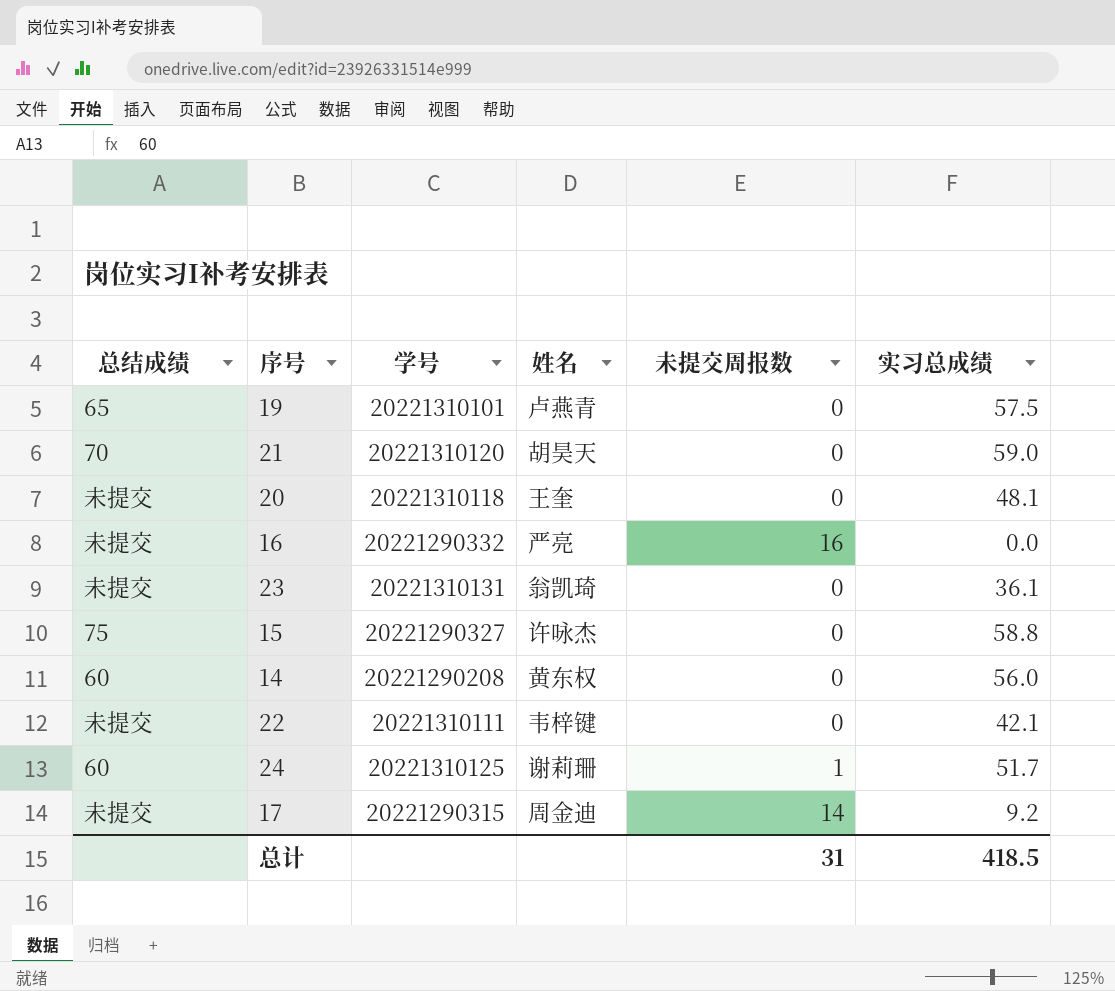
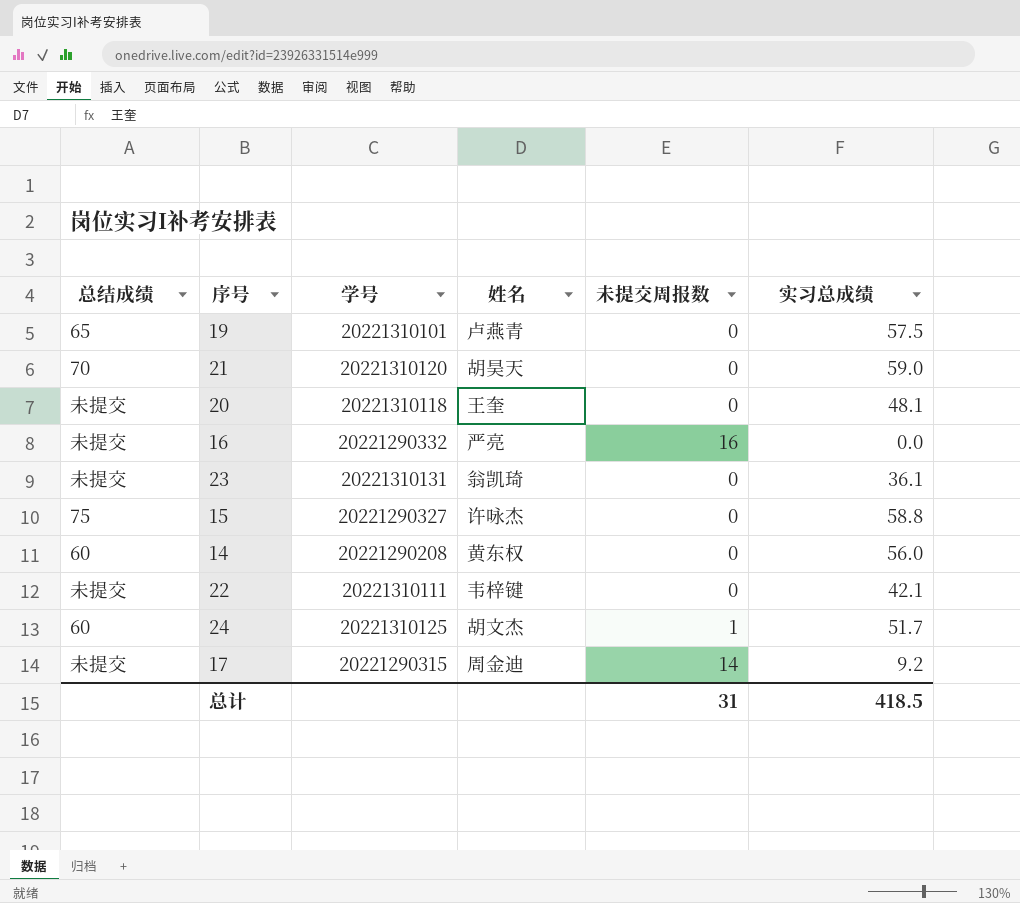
24 | 姓名: 谢莉珊 -> 胡文杰

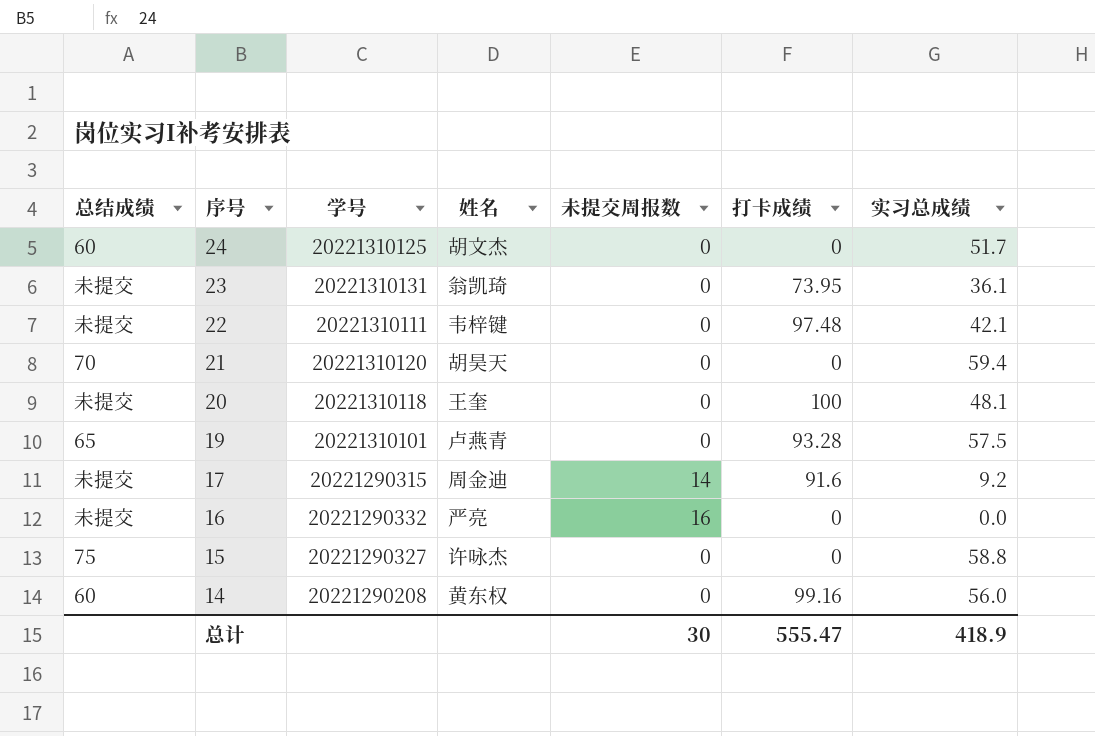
row order: none -> 序号 descending
column 打卡成绩 | position: none -> 6
24 | 未提交周报数: 1 -> 0
21 | 实习总成绩: 59.0 -> 59.4
总计 | 未提交周报数: 31 -> 30
总计 | 实习总成绩: 418.5 -> 418.9

